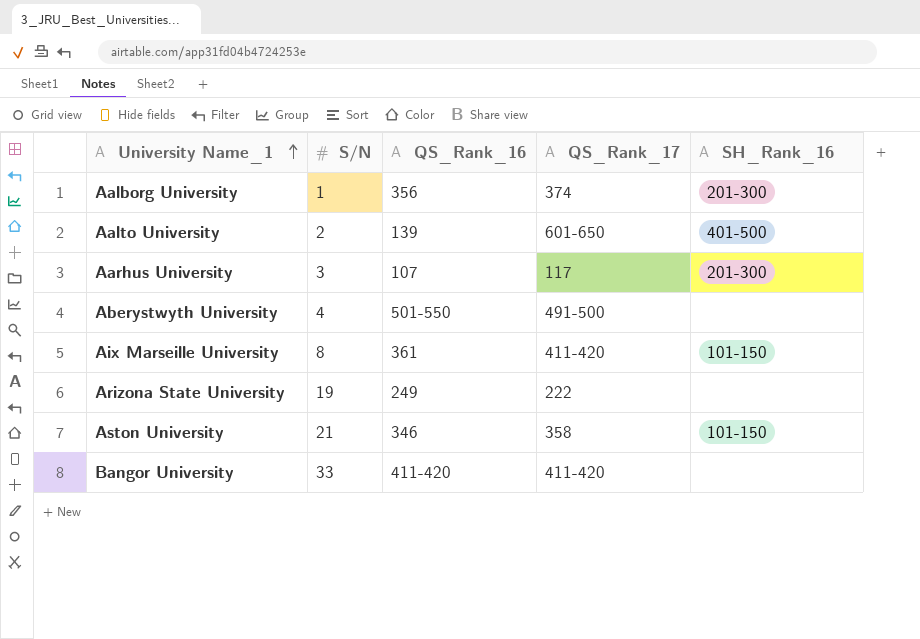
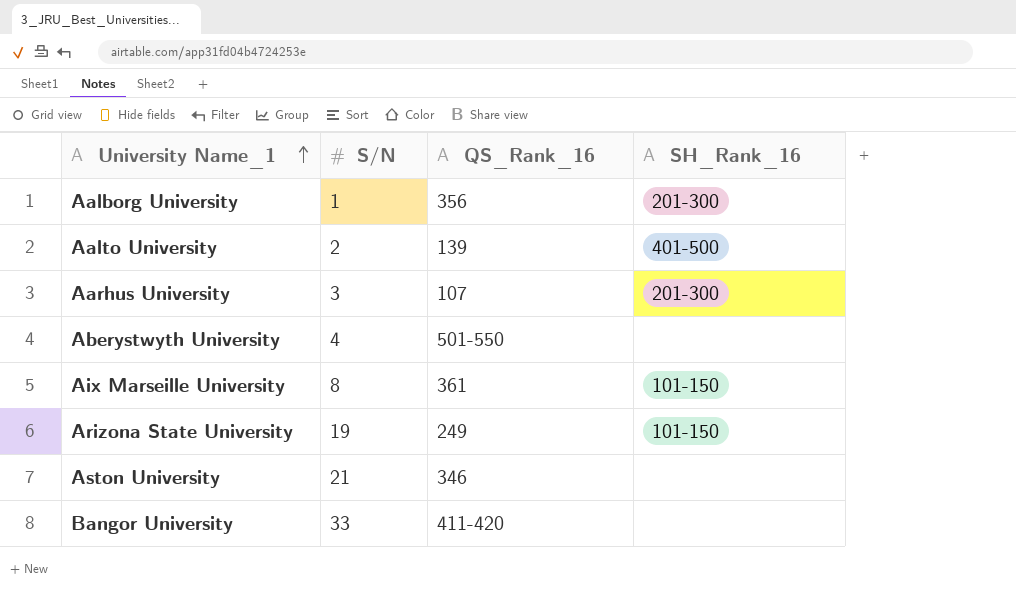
column QS_Rank_17 | position: 4 -> none
Arizona State University | SH_Rank_16: none -> 101-150
Aston University | SH_Rank_16: 101-150 -> none

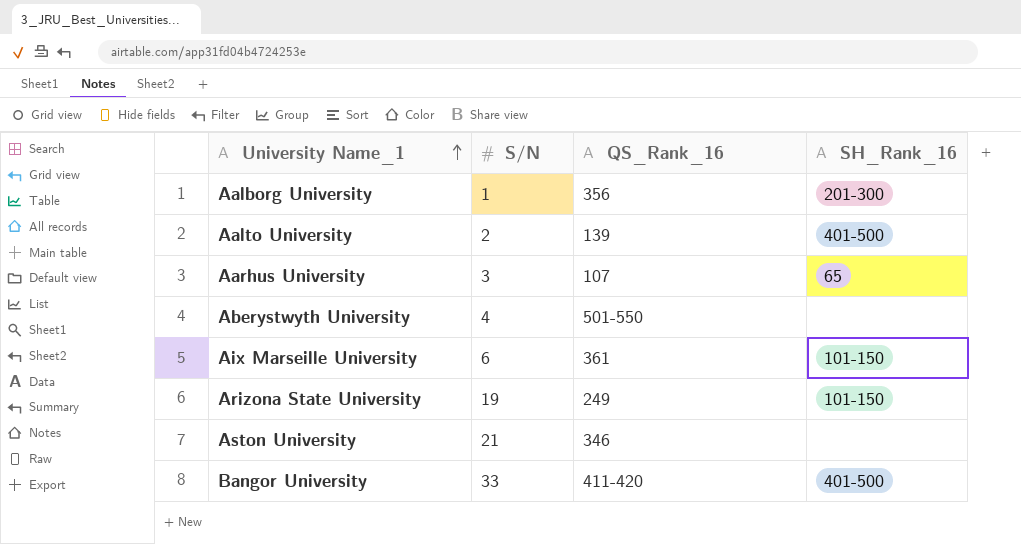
Aarhus University | SH_Rank_16: 201-300 -> 65
Aix Marseille University | S/N: 8 -> 6
Bangor University | SH_Rank_16: none -> 401-500

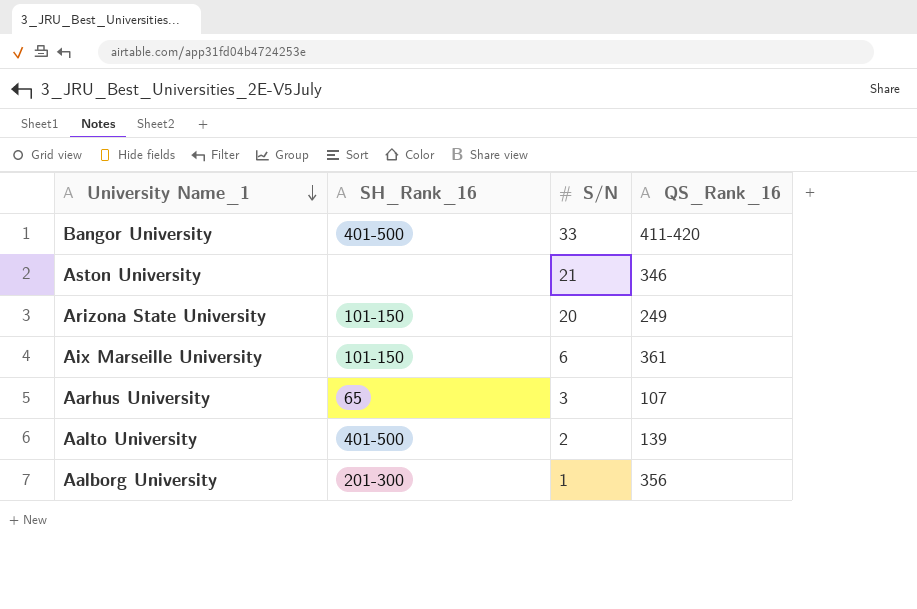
row order: University Name_1 ascending -> University Name_1 descending
column SH_Rank_16 | position: 4 -> 2
row Aberystwyth University: 4 | 501-550 | none -> none
Arizona State University | S/N: 19 -> 20

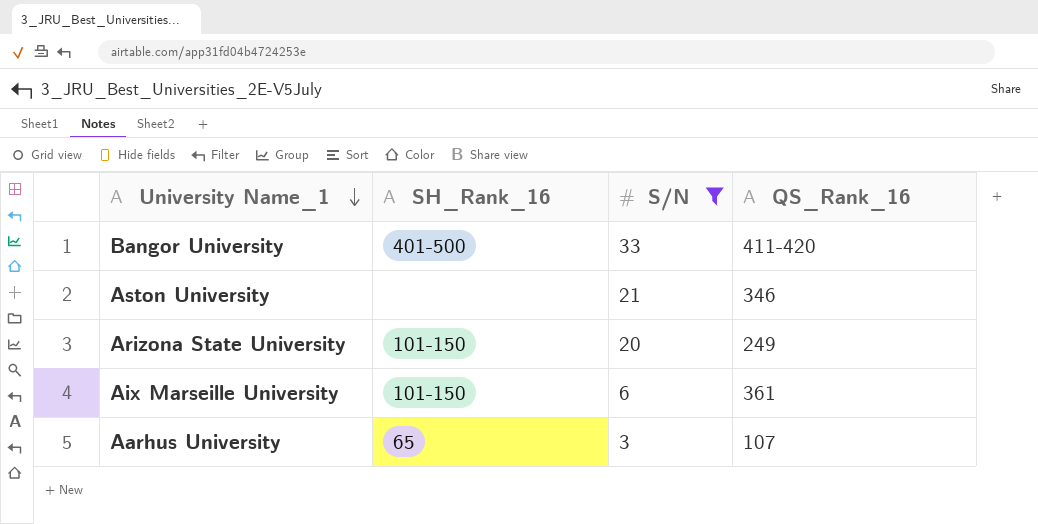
filter: none -> S/N >= 3

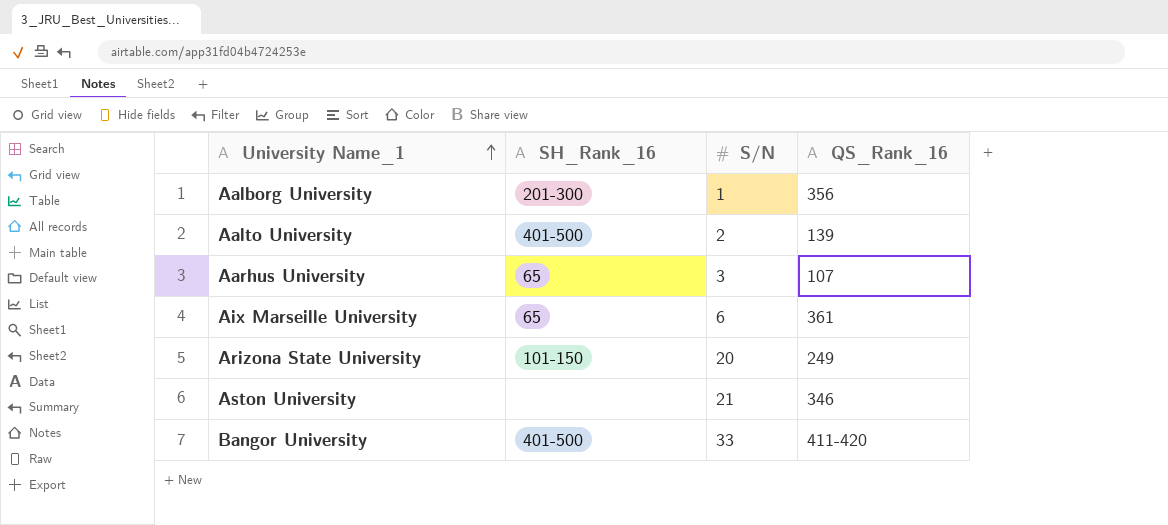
filter: S/N >= 3 -> none
row order: University Name_1 descending -> University Name_1 ascending
Aix Marseille University | SH_Rank_16: 101-150 -> 65

